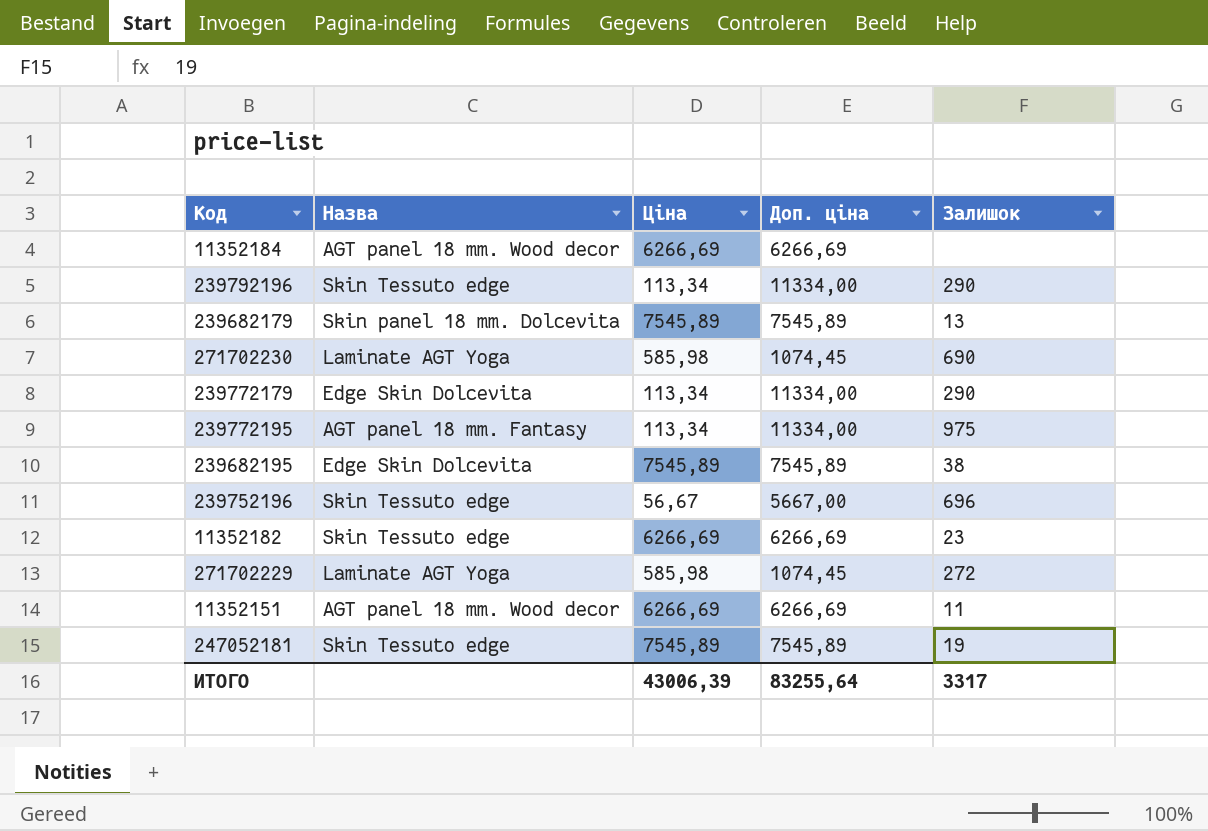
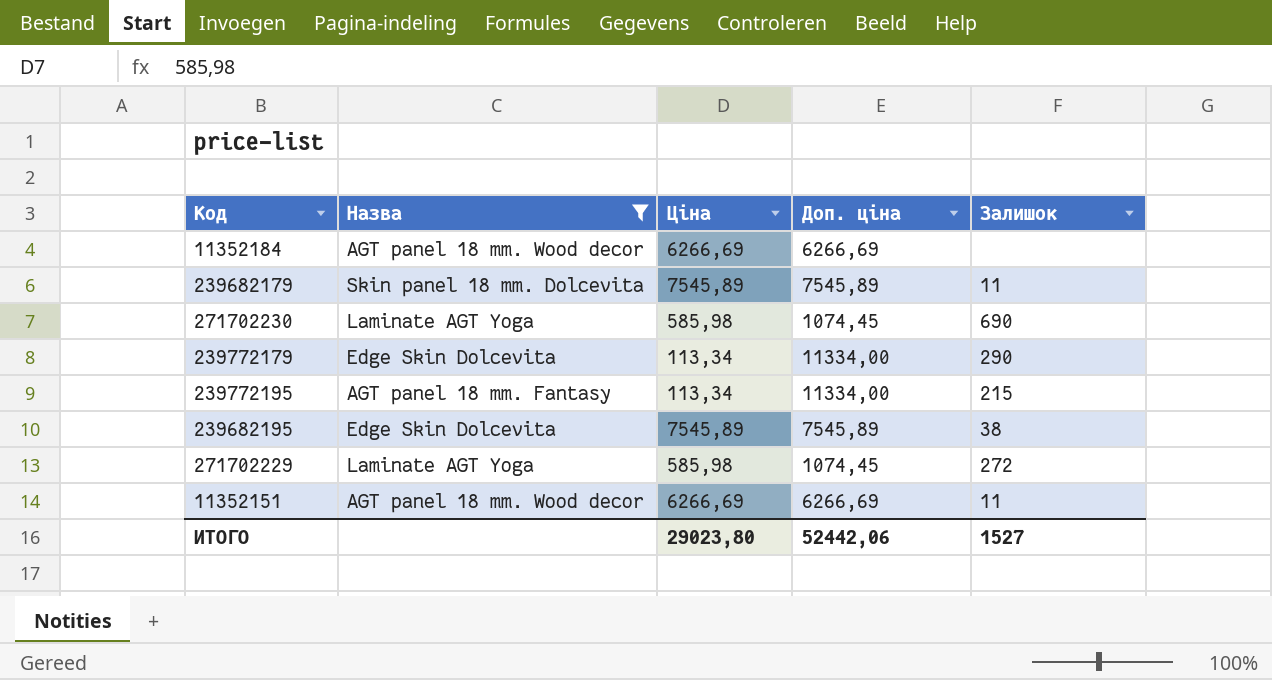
filter: none -> Назва != Skin Tessuto edge
239682179 | Залишок: 13 -> 11
239772195 | Залишок: 975 -> 215
ИТОГО | Ціна: 43006,39 -> 29023,80
ИТОГО | Доп. ціна: 83255,64 -> 52442,06
ИТОГО | Залишок: 3317 -> 1527

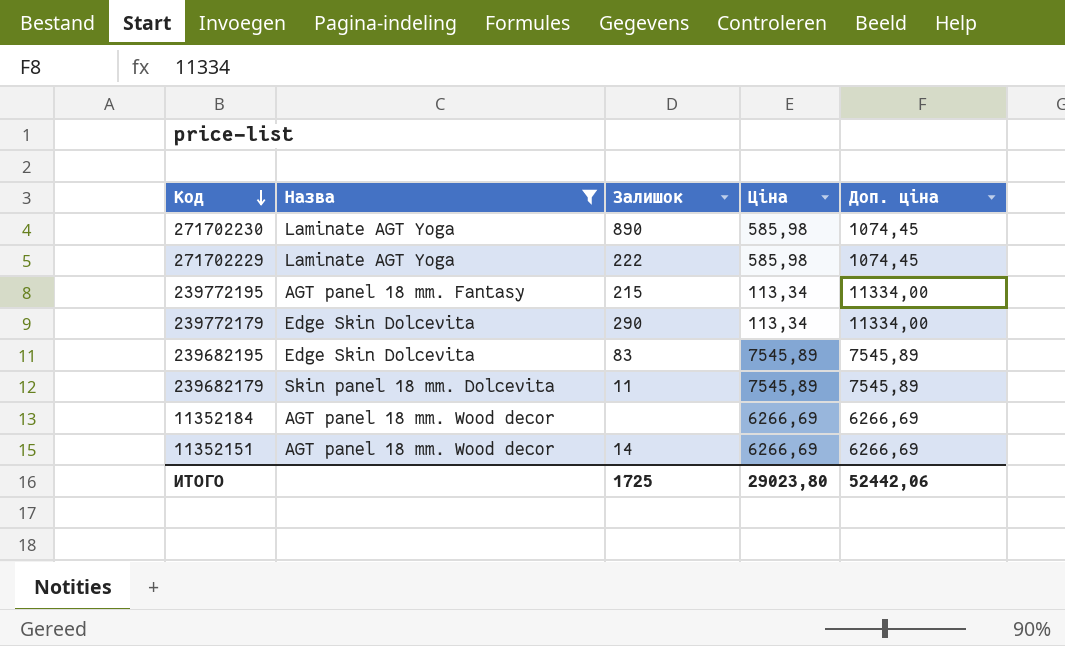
row order: none -> Код descending
column Залишок | position: 5 -> 3
271702230 | Залишок: 690 -> 890
271702229 | Залишок: 272 -> 222
239682195 | Залишок: 38 -> 83
11352151 | Залишок: 11 -> 14
ИТОГО | Залишок: 1527 -> 1725

